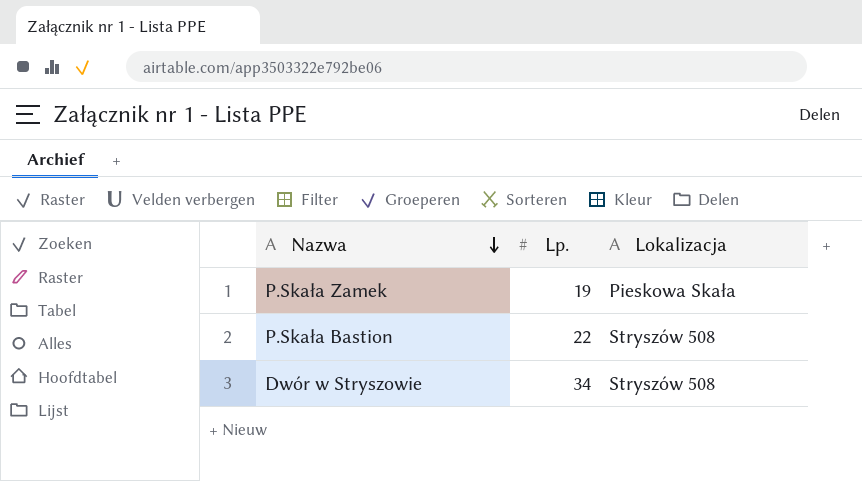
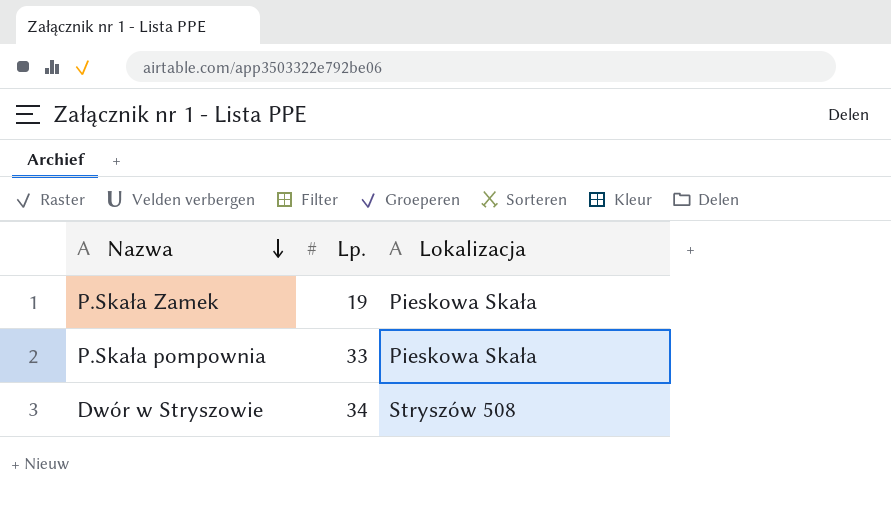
row P.Skała Bastion: 22 | Stryszów 508 -> none
row P.Skała pompownia: none -> 33 | Pieskowa Skała

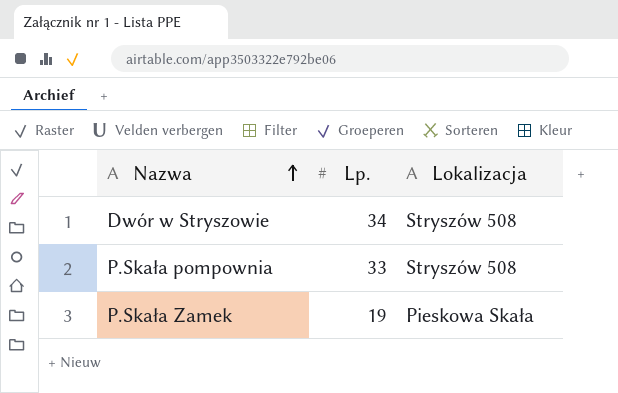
row order: Nazwa descending -> Nazwa ascending
P.Skała pompownia | Lokalizacja: Pieskowa Skała -> Stryszów 508

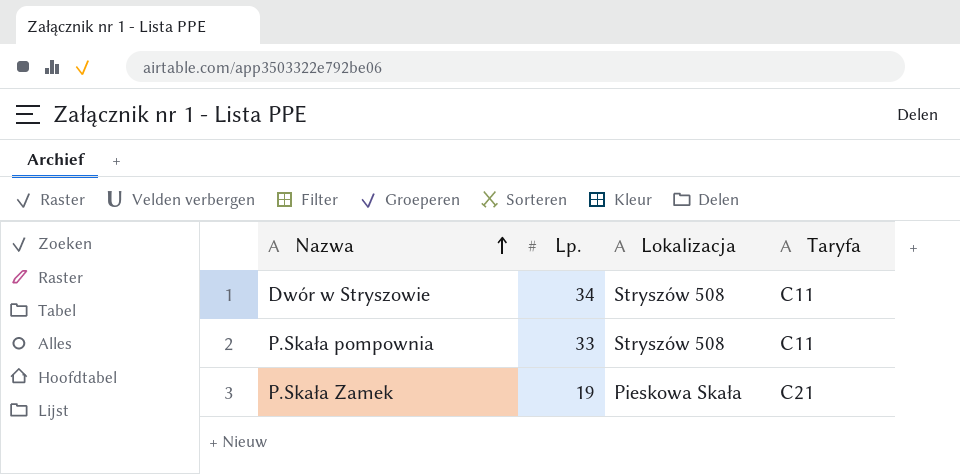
column Taryfa | position: none -> 4

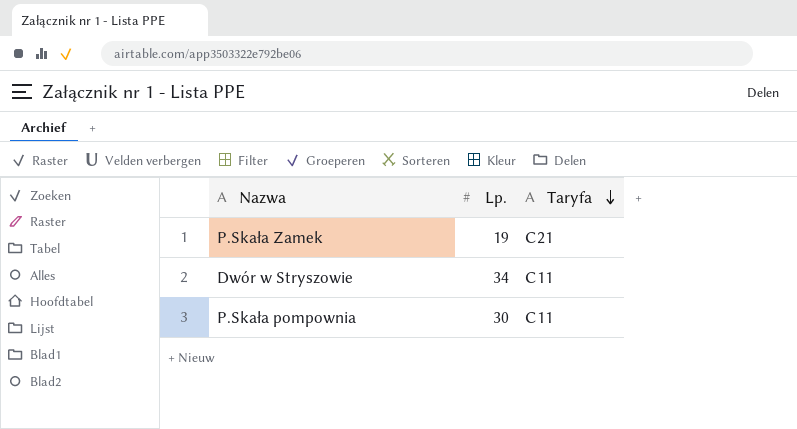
row order: Nazwa ascending -> Taryfa descending
column Lokalizacja | position: 3 -> none
P.Skała pompownia | Lp.: 33 -> 30

